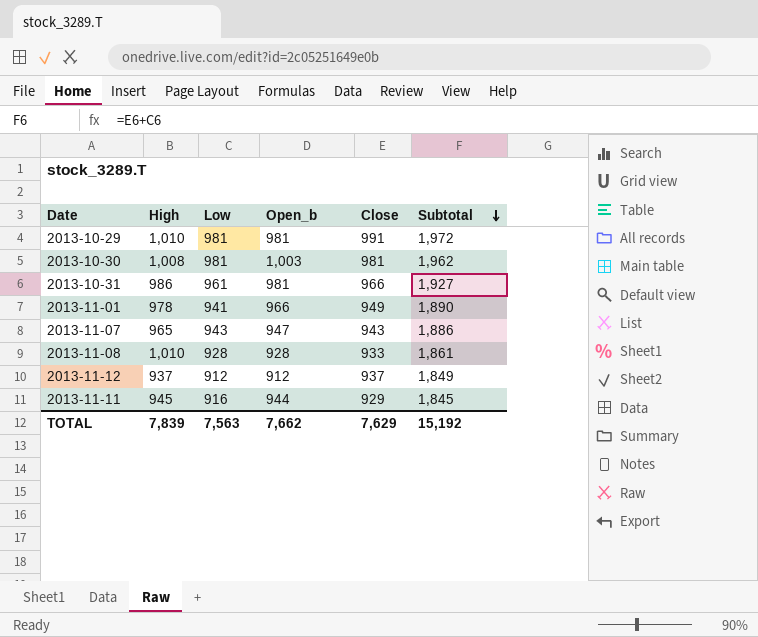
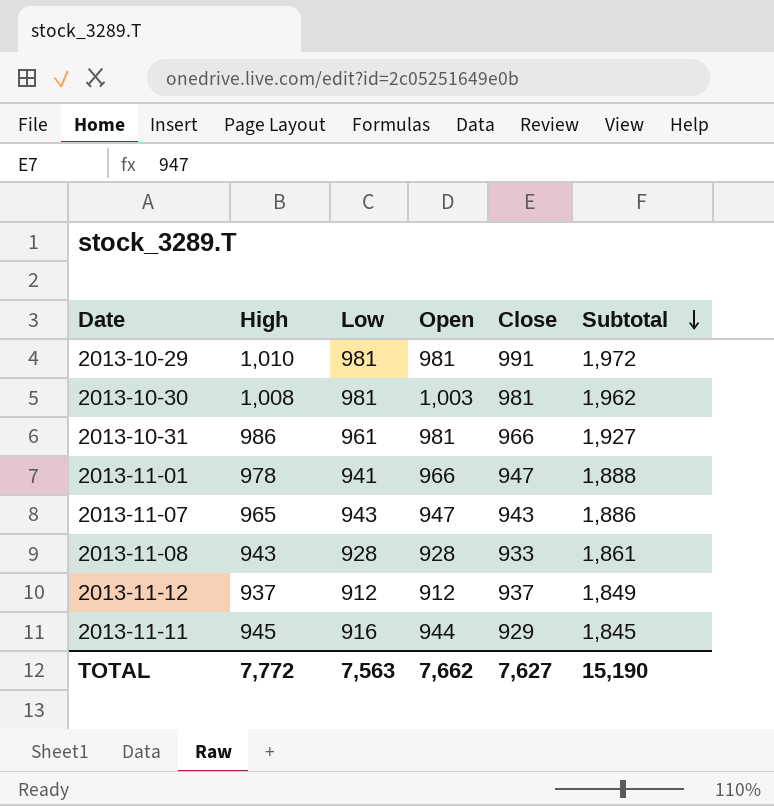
column name: Open_b -> Open
2013-11-01 | Close: 949 -> 947
2013-11-01 | Subtotal: 1,890 -> 1,888
2013-11-08 | High: 1,010 -> 943
TOTAL | High: 7,839 -> 7,772
TOTAL | Close: 7,629 -> 7,627
TOTAL | Subtotal: 15,192 -> 15,190

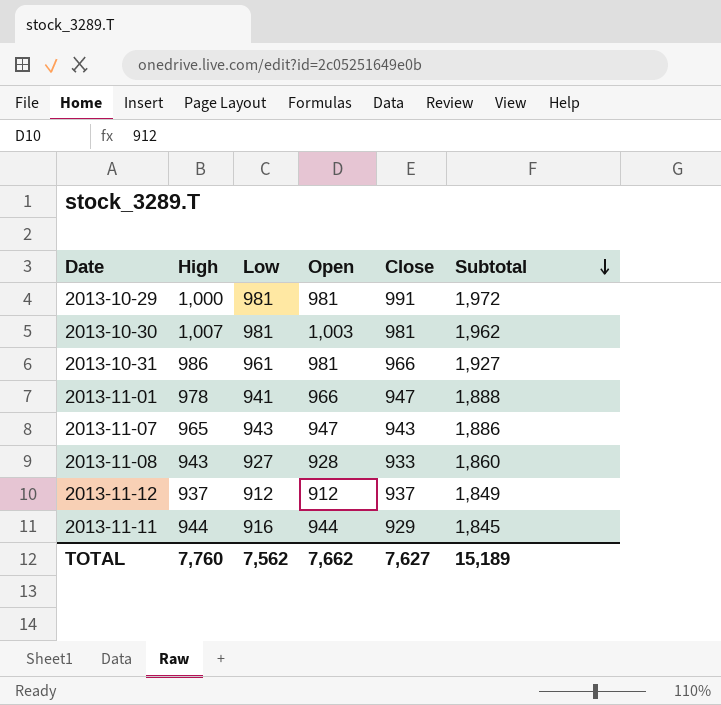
2013-10-29 | High: 1,010 -> 1,000
2013-10-30 | High: 1,008 -> 1,007
2013-11-08 | Low: 928 -> 927
2013-11-08 | Subtotal: 1,861 -> 1,860
2013-11-11 | High: 945 -> 944
TOTAL | High: 7,772 -> 7,760
TOTAL | Low: 7,563 -> 7,562
TOTAL | Subtotal: 15,190 -> 15,189

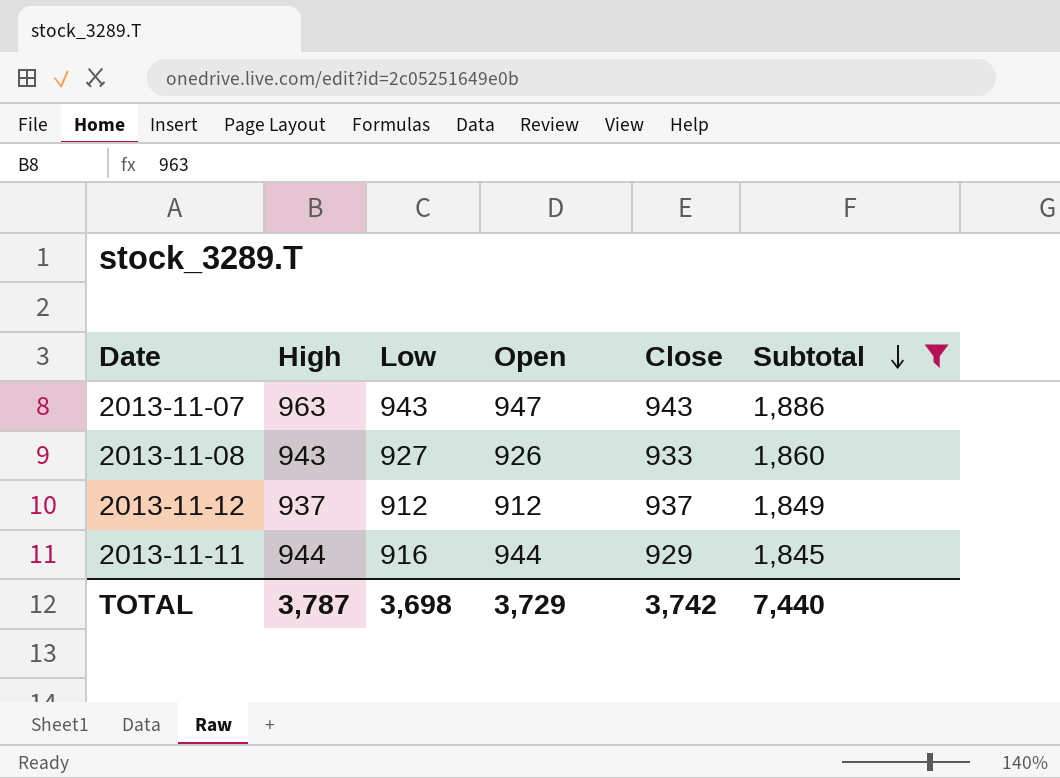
filter: none -> Subtotal <= 1,886
2013-11-07 | High: 965 -> 963
2013-11-08 | Open: 928 -> 926
TOTAL | High: 7,760 -> 3,787
TOTAL | Low: 7,562 -> 3,698
TOTAL | Open: 7,662 -> 3,729
TOTAL | Close: 7,627 -> 3,742
TOTAL | Subtotal: 15,189 -> 7,440

